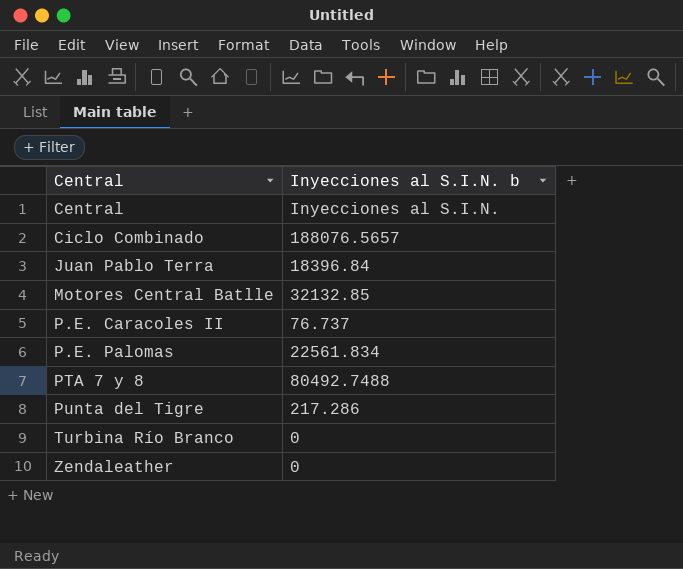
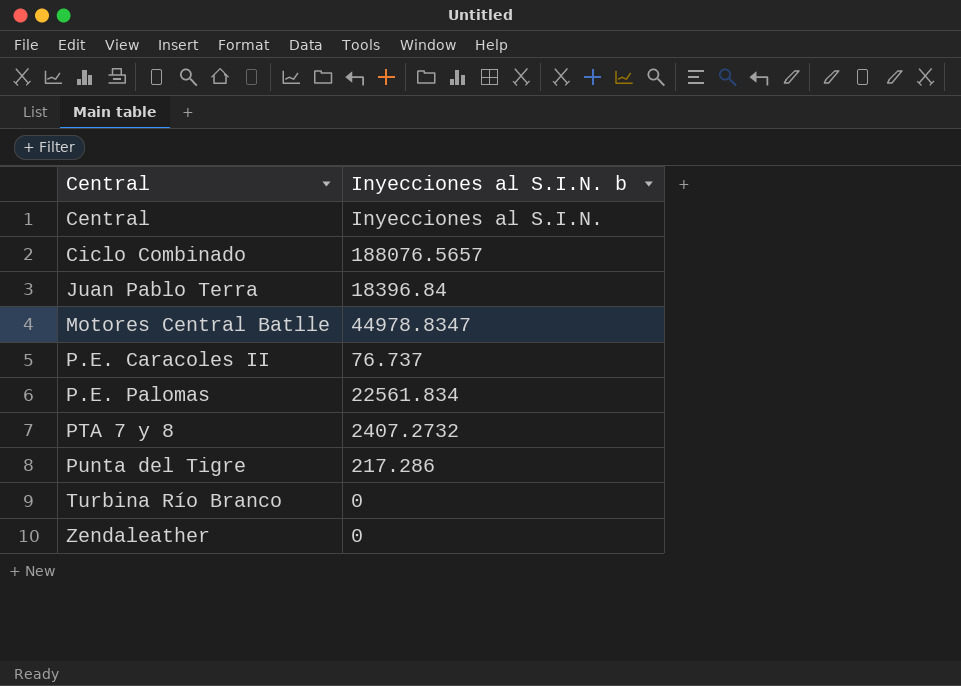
Motores Central Batlle | Inyecciones al S.I.N. b: 32132.85 -> 44978.8347
PTA 7 y 8 | Inyecciones al S.I.N. b: 80492.7488 -> 2407.2732

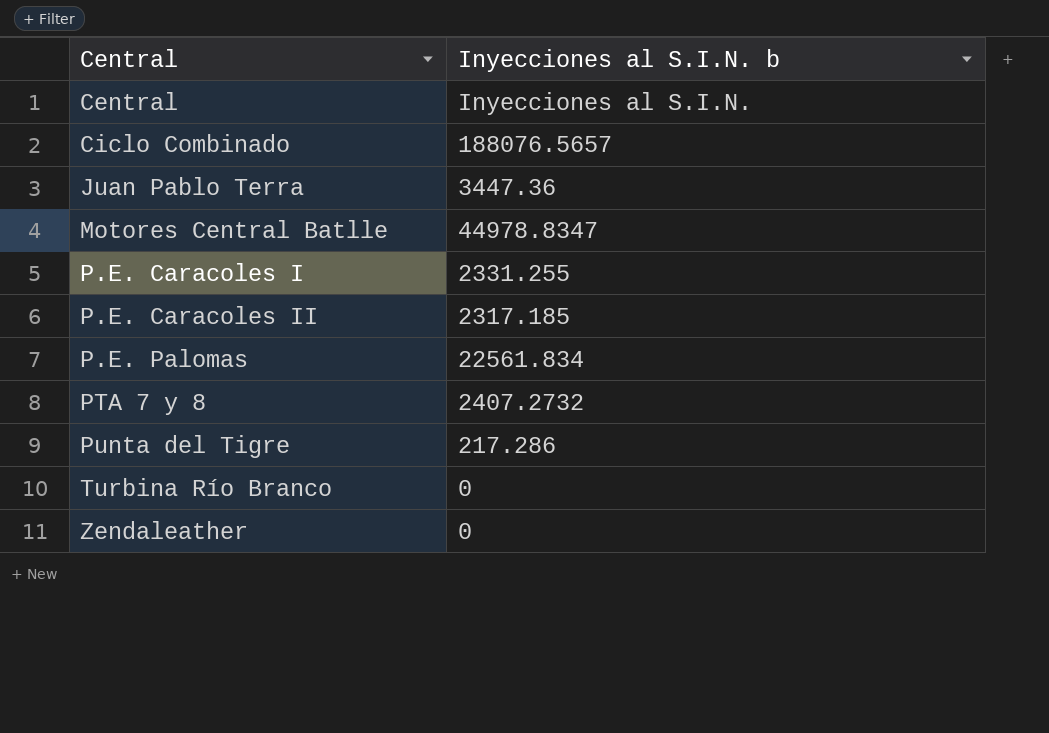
Juan Pablo Terra | Inyecciones al S.I.N. b: 18396.84 -> 3447.36
row P.E. Caracoles I: none -> 2331.255
P.E. Caracoles II | Inyecciones al S.I.N. b: 76.737 -> 2317.185

